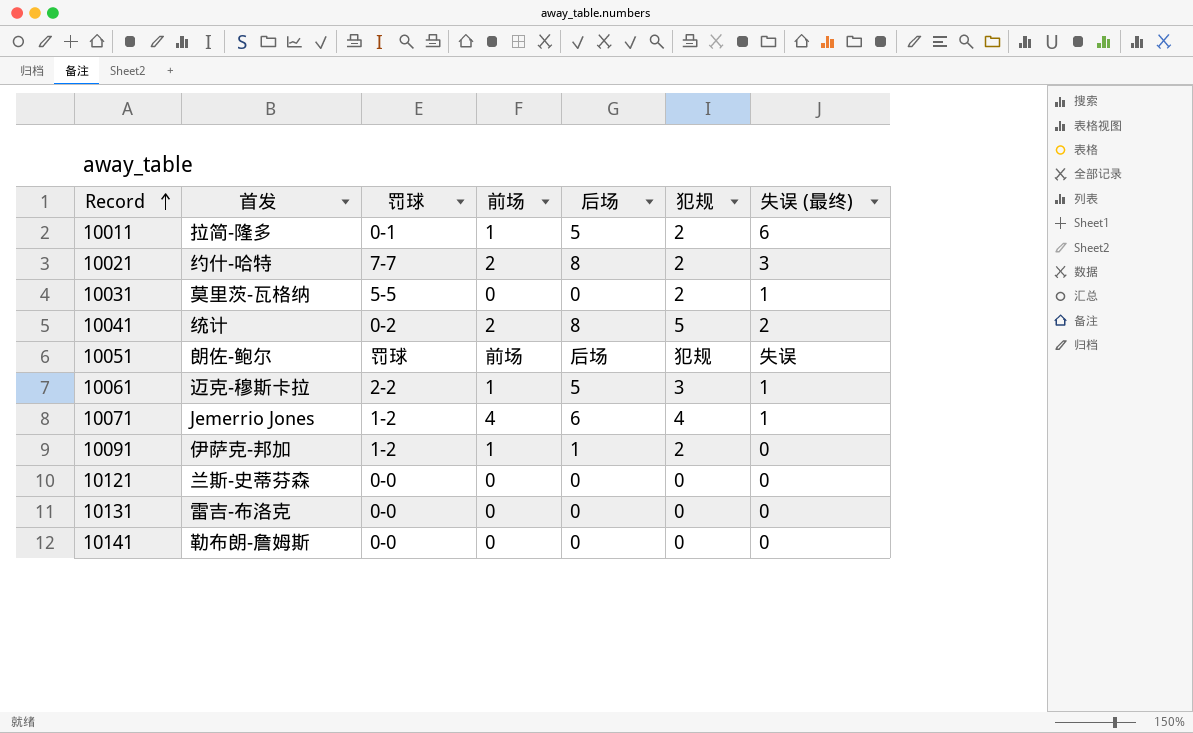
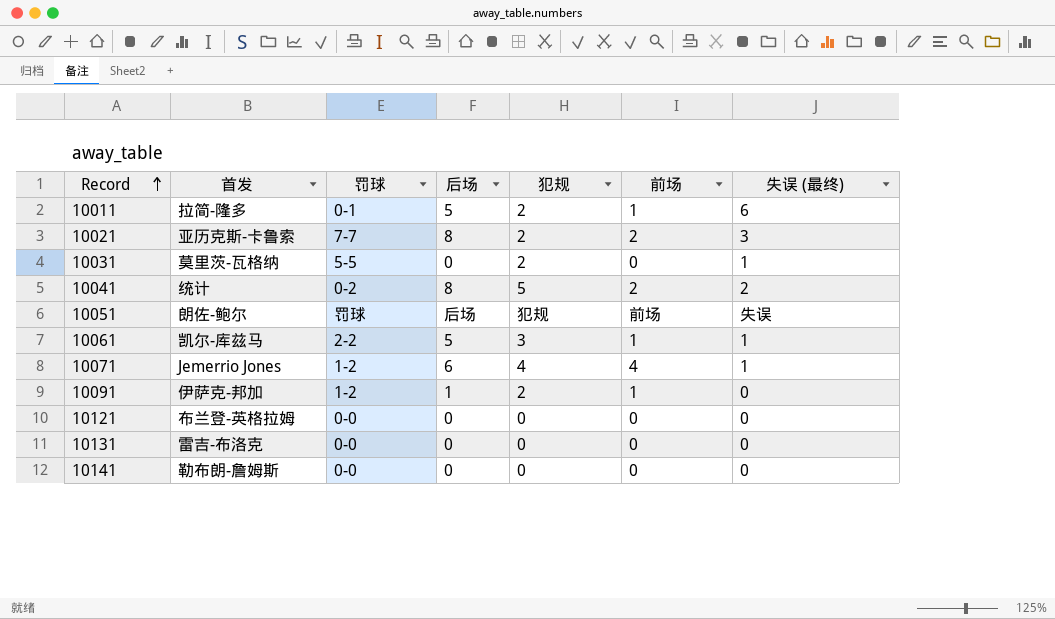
column 前场 | position: 4 -> 6
10021 | 首发: 约什-哈特 -> 亚历克斯-卡鲁索
10061 | 首发: 迈克-穆斯卡拉 -> 凯尔-库兹马
10121 | 首发: 兰斯-史蒂芬森 -> 布兰登-英格拉姆

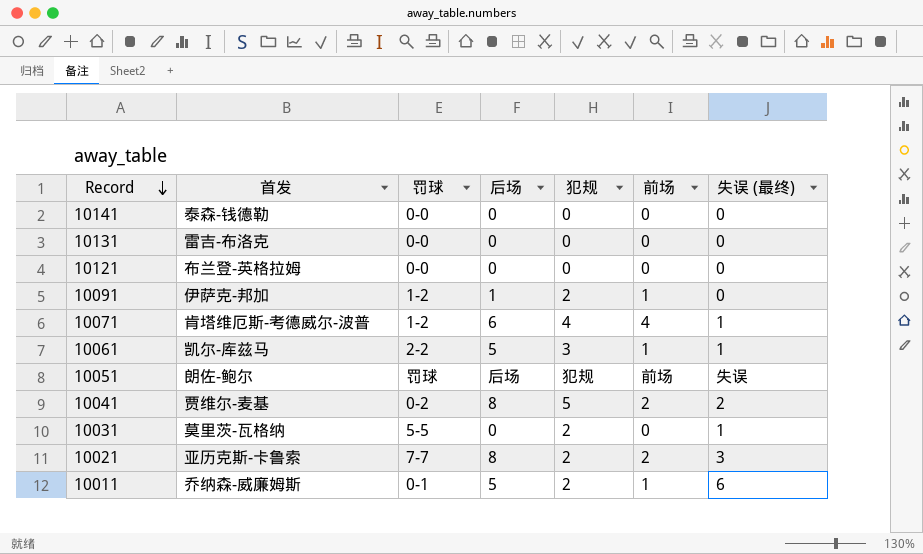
row order: Record ascending -> Record descending
10141 | 首发: 勒布朗-詹姆斯 -> 泰森-钱德勒
10071 | 首发: Jemerrio Jones -> 肯塔维厄斯-考德威尔-波普
10041 | 首发: 统计 -> 贾维尔-麦基
10011 | 首发: 拉简-隆多 -> 乔纳森-威廉姆斯

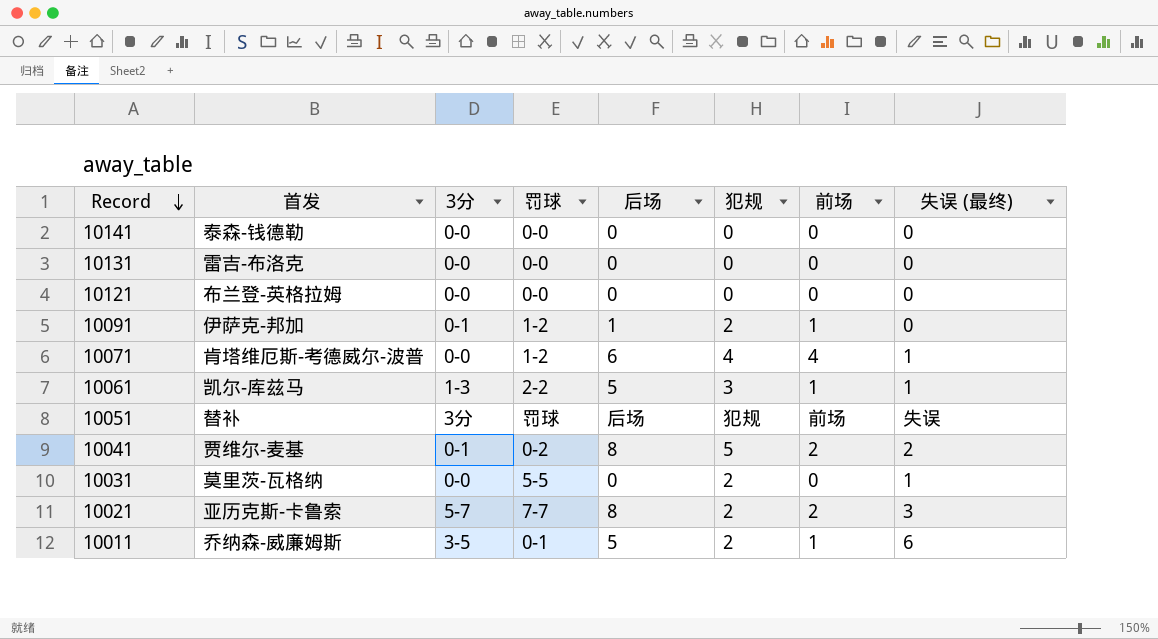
column 3分 | position: none -> 3
10051 | 首发: 朗佐-鲍尔 -> 替补

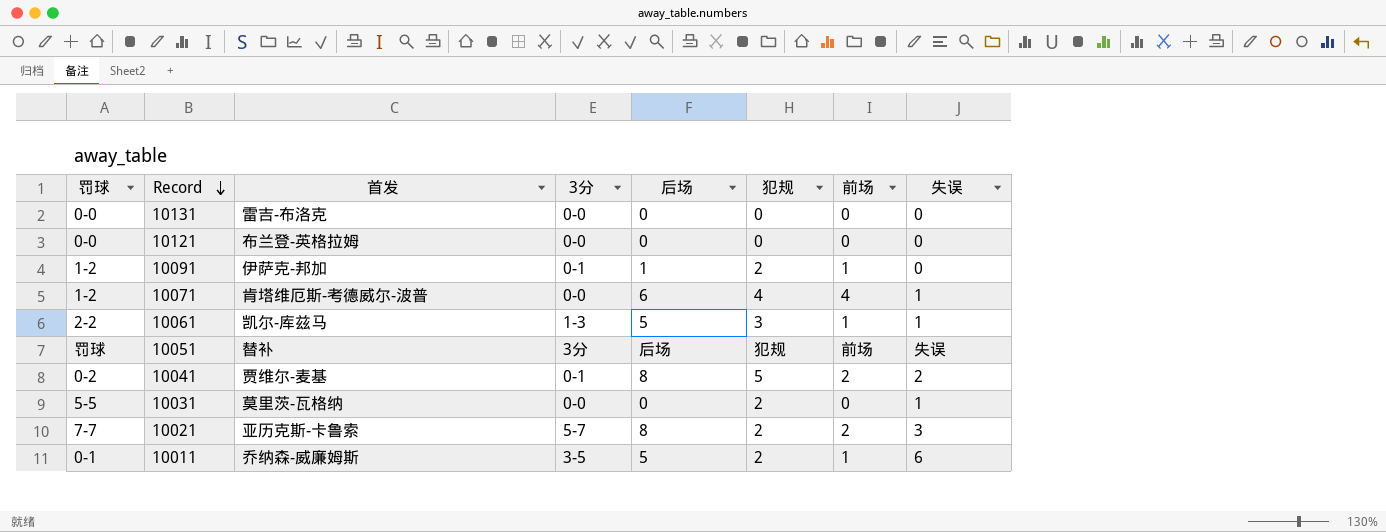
column 罚球 | position: 4 -> 1
column name: 失误 (最终) -> 失误
row 10141: 泰森-钱德勒 | 0-0 | 0-0 | 0 | 0 | 0 | 0 -> none

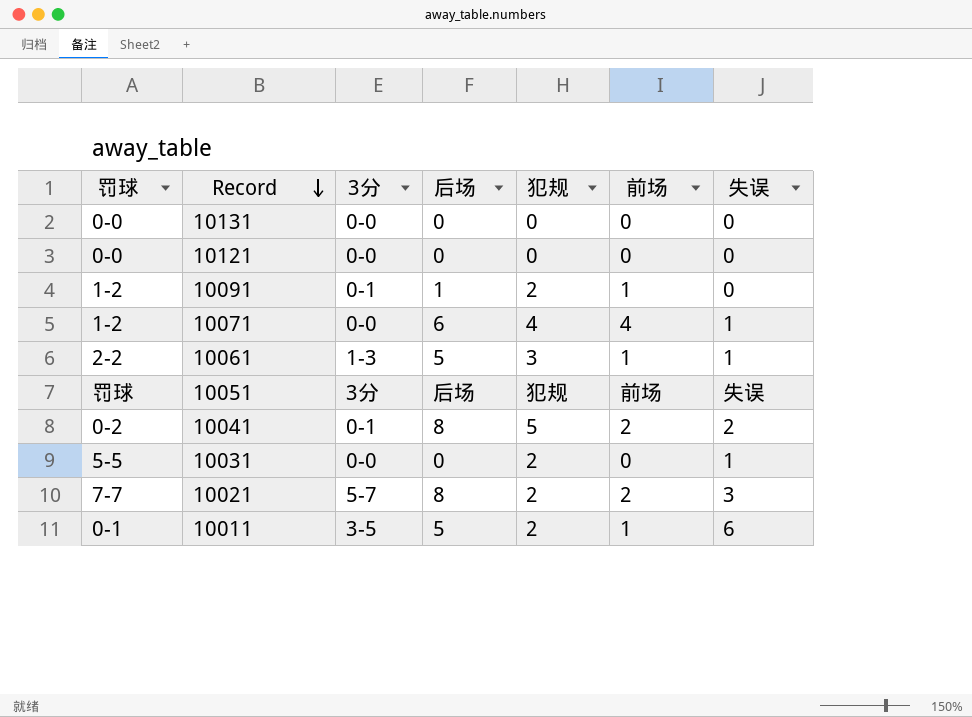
column 首发 | position: 3 -> none

